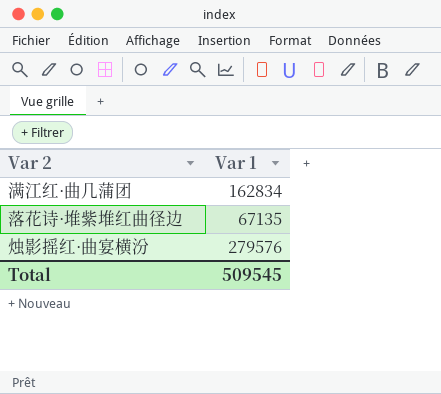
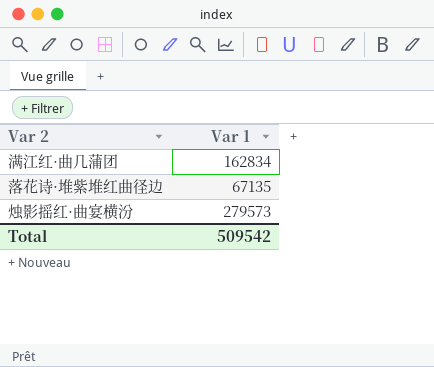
烛影摇红·曲宴横汾 | Var 1: 279576 -> 279573
Total | Var 1: 509545 -> 509542

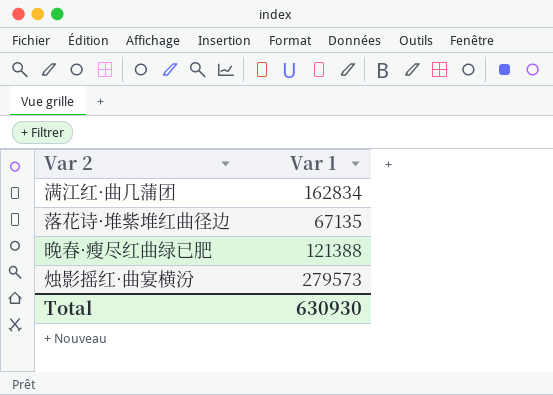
row 晚春·瘦尽红曲绿已肥: none -> 121388
Total | Var 1: 509542 -> 630930

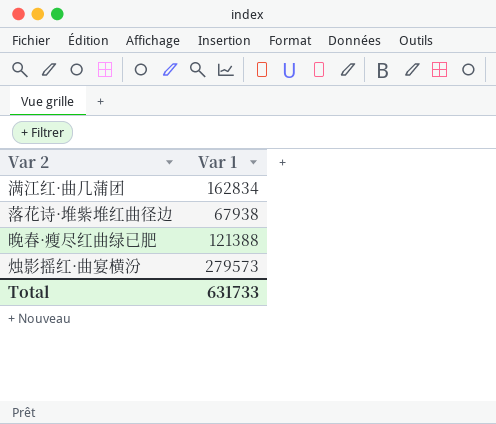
落花诗·堆紫堆红曲径边 | Var 1: 67135 -> 67938
Total | Var 1: 630930 -> 631733

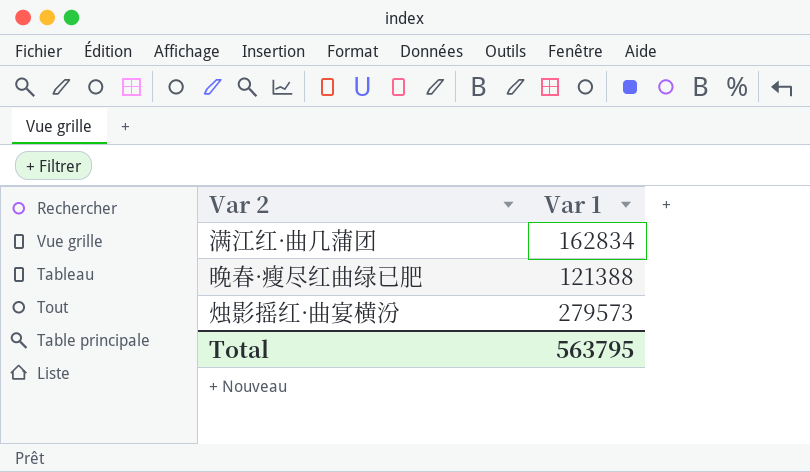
row 落花诗·堆紫堆红曲径边: 67938 -> none
Total | Var 1: 631733 -> 563795

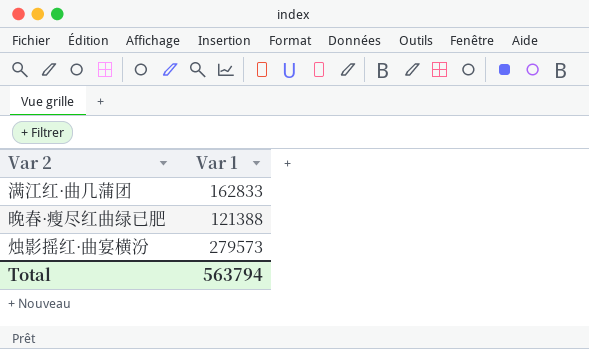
满江红·曲几蒲团 | Var 1: 162834 -> 162833
Total | Var 1: 563795 -> 563794

